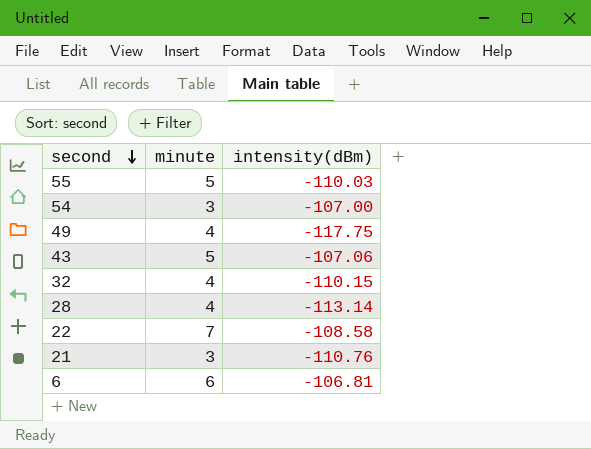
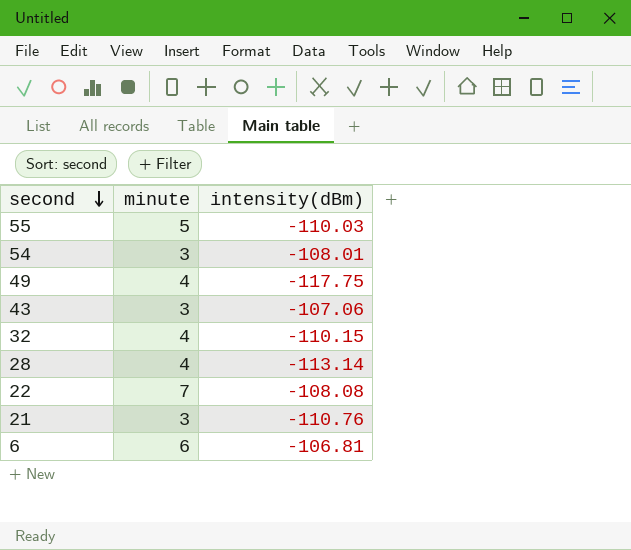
54 | intensity(dBm): -107.00 -> -108.01
43 | minute: 5 -> 3
22 | intensity(dBm): -108.58 -> -108.08

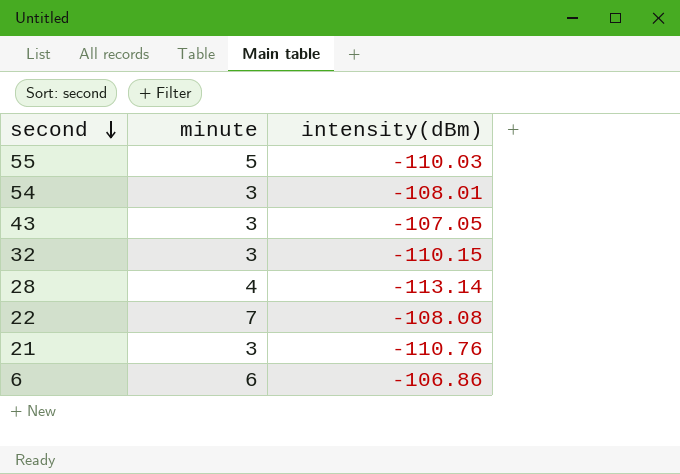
row 49: 4 | -117.75 -> none
43 | intensity(dBm): -107.06 -> -107.05
32 | minute: 4 -> 3
6 | intensity(dBm): -106.81 -> -106.86

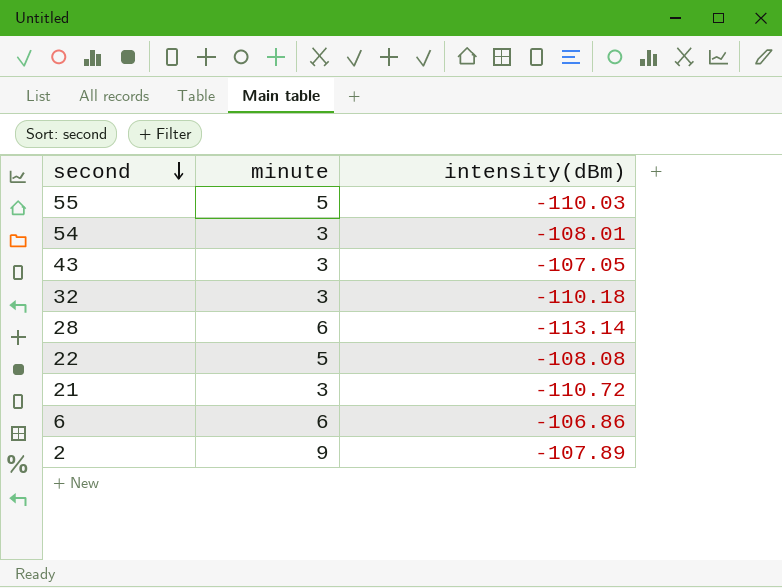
32 | intensity(dBm): -110.15 -> -110.18
28 | minute: 4 -> 6
22 | minute: 7 -> 5
21 | intensity(dBm): -110.76 -> -110.72
row 2: none -> 9 | -107.89

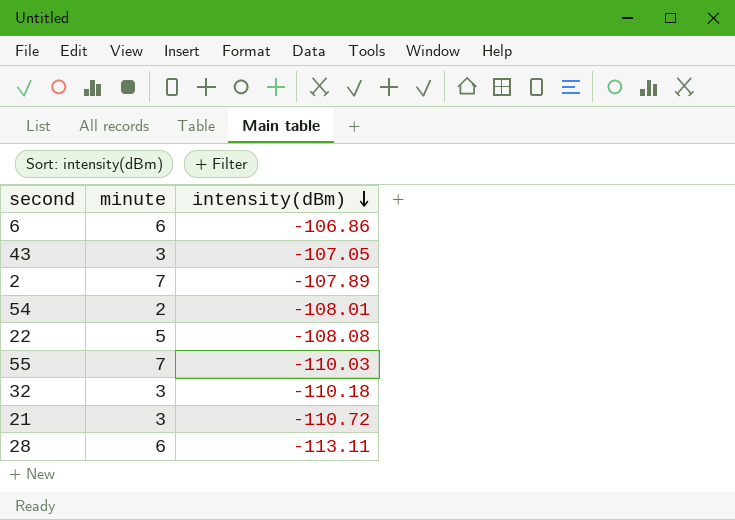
row order: second descending -> intensity(dBm) descending
2 | minute: 9 -> 7
54 | minute: 3 -> 2
55 | minute: 5 -> 7
28 | intensity(dBm): -113.14 -> -113.11

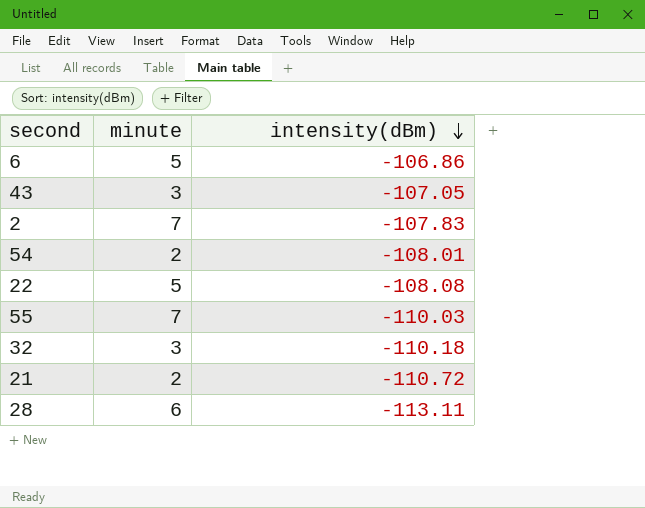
6 | minute: 6 -> 5
2 | intensity(dBm): -107.89 -> -107.83
21 | minute: 3 -> 2

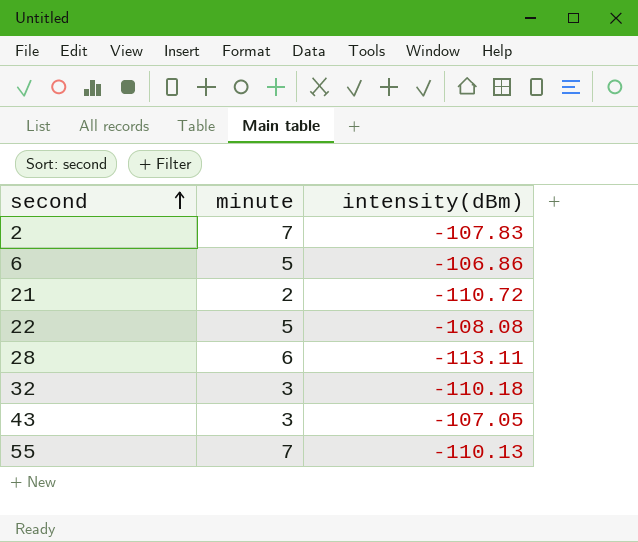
row order: intensity(dBm) descending -> second ascending
row 54: 2 | -108.01 -> none
55 | intensity(dBm): -110.03 -> -110.13

